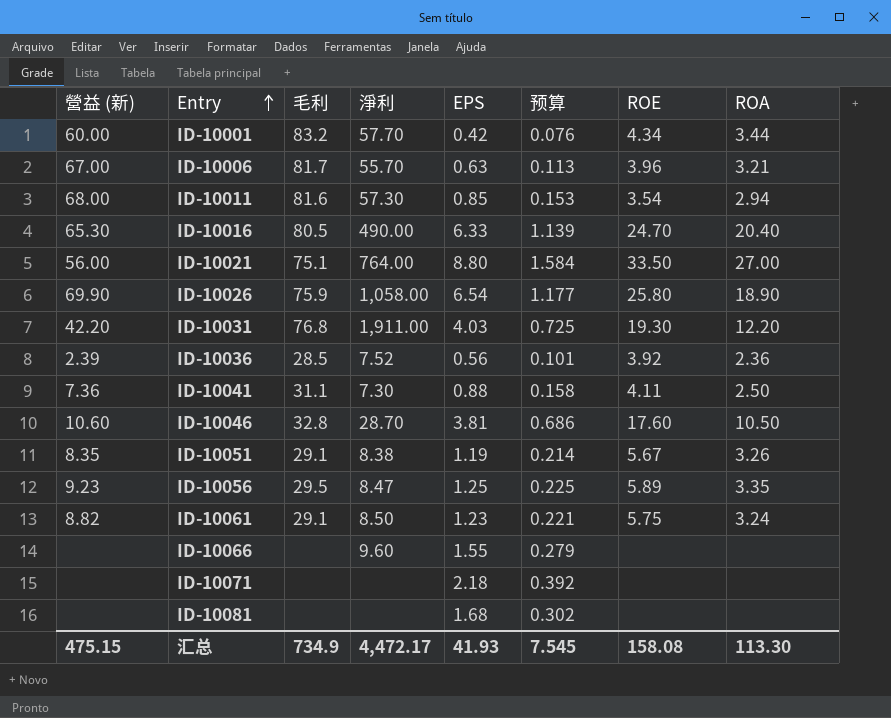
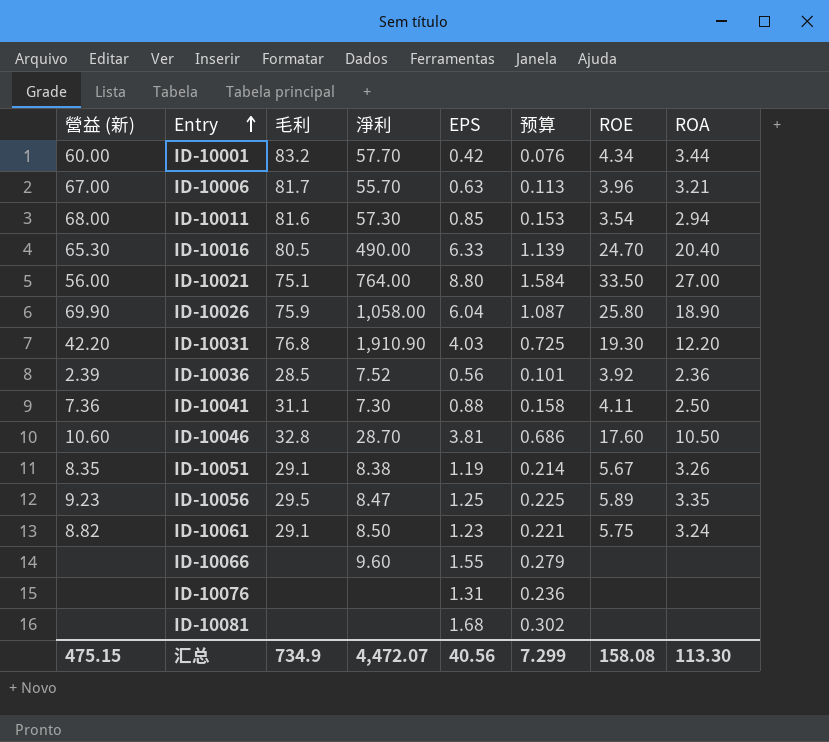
row ID-10071: none | none | none | 2.18 | 0.392 | none | none -> none
ID-10026 | EPS: 6.54 -> 6.04
ID-10026 | 预算: 1.177 -> 1.087
ID-10031 | 淨利: 1,911.00 -> 1,910.90
row ID-10076: none -> none | none | none | 1.31 | 0.236 | none | none
汇总 | 淨利: 4,472.17 -> 4,472.07
汇总 | EPS: 41.93 -> 40.56
汇总 | 预算: 7.545 -> 7.299

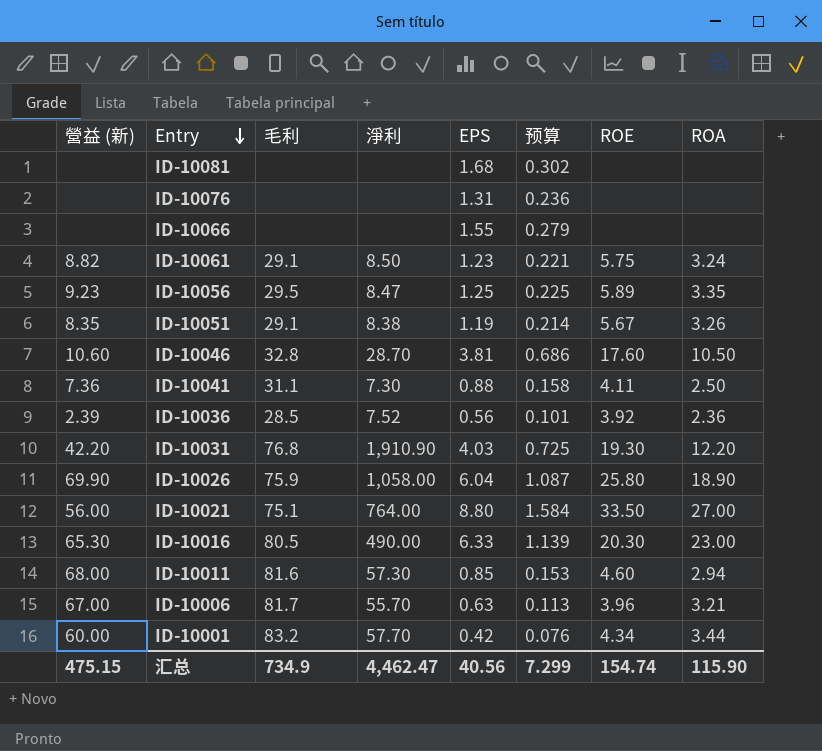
row order: Entry ascending -> Entry descending
ID-10066 | 淨利: 9.60 -> none
ID-10016 | ROE: 24.70 -> 20.30
ID-10016 | ROA: 20.40 -> 23.00
ID-10011 | ROE: 3.54 -> 4.60
汇总 | 淨利: 4,472.07 -> 4,462.47
汇总 | ROE: 158.08 -> 154.74
汇总 | ROA: 113.30 -> 115.90

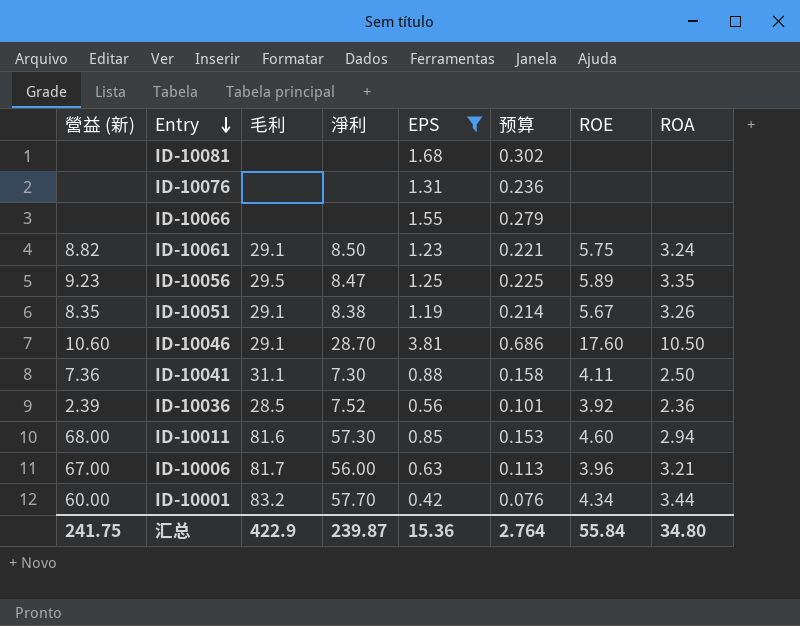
filter: none -> EPS <= 3.81
ID-10046 | 毛利: 32.8 -> 29.1
ID-10006 | 淨利: 55.70 -> 56.00
汇总 | 營益 (新): 475.15 -> 241.75
汇总 | 毛利: 734.9 -> 422.9
汇总 | 淨利: 4,462.47 -> 239.87
汇总 | EPS: 40.56 -> 15.36
汇总 | 预算: 7.299 -> 2.764
汇总 | ROE: 154.74 -> 55.84
汇总 | ROA: 115.90 -> 34.80

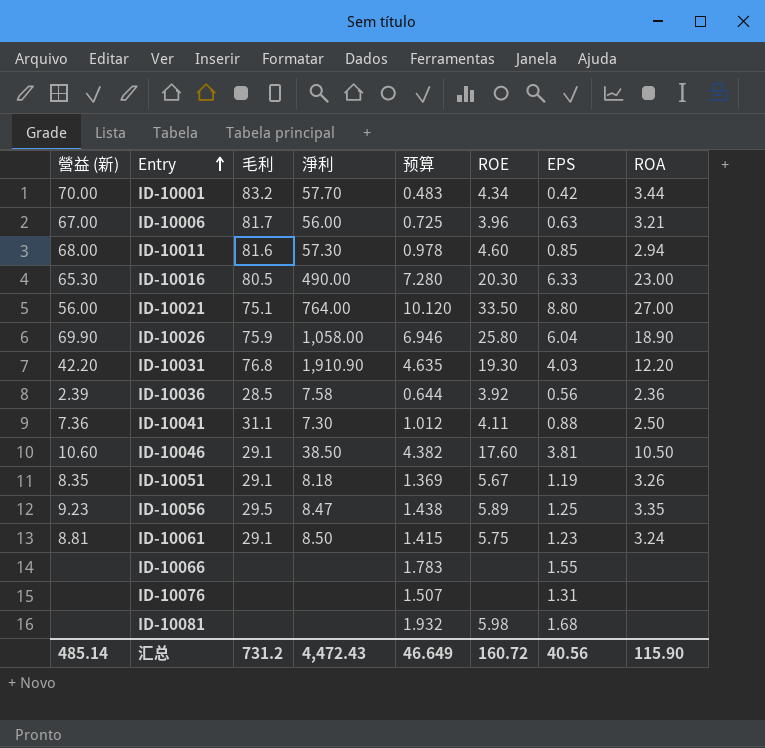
filter: EPS <= 3.81 -> none
row order: Entry descending -> Entry ascending
column 预算 | formula: [EPS] * 0.18 -> [EPS] * 1.15
column EPS | position: 5 -> 7
ID-10001 | 營益 (新): 60.00 -> 70.00
ID-10036 | 淨利: 7.52 -> 7.58
ID-10046 | 淨利: 28.70 -> 38.50
ID-10051 | 淨利: 8.38 -> 8.18
ID-10061 | 營益 (新): 8.82 -> 8.81
ID-10081 | ROE: none -> 5.98
汇总 | 營益 (新): 241.75 -> 485.14
汇总 | 毛利: 422.9 -> 731.2
汇总 | 淨利: 239.87 -> 4,472.43
汇总 | 预算: 2.764 -> 46.649
汇总 | ROE: 55.84 -> 160.72
汇总 | EPS: 15.36 -> 40.56
汇总 | ROA: 34.80 -> 115.90

